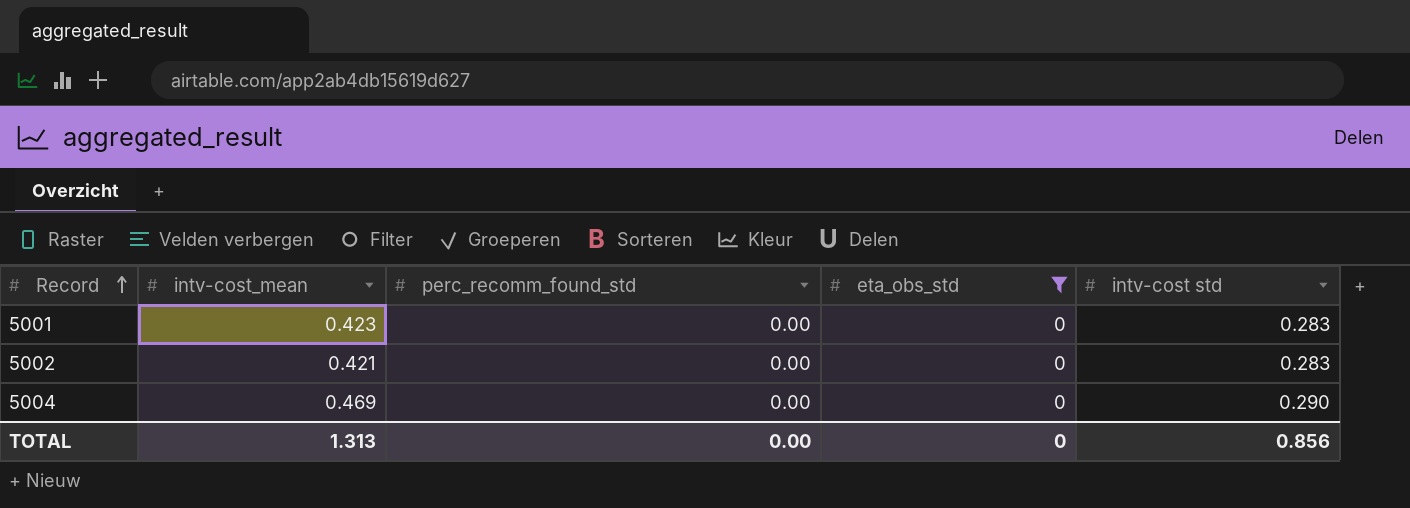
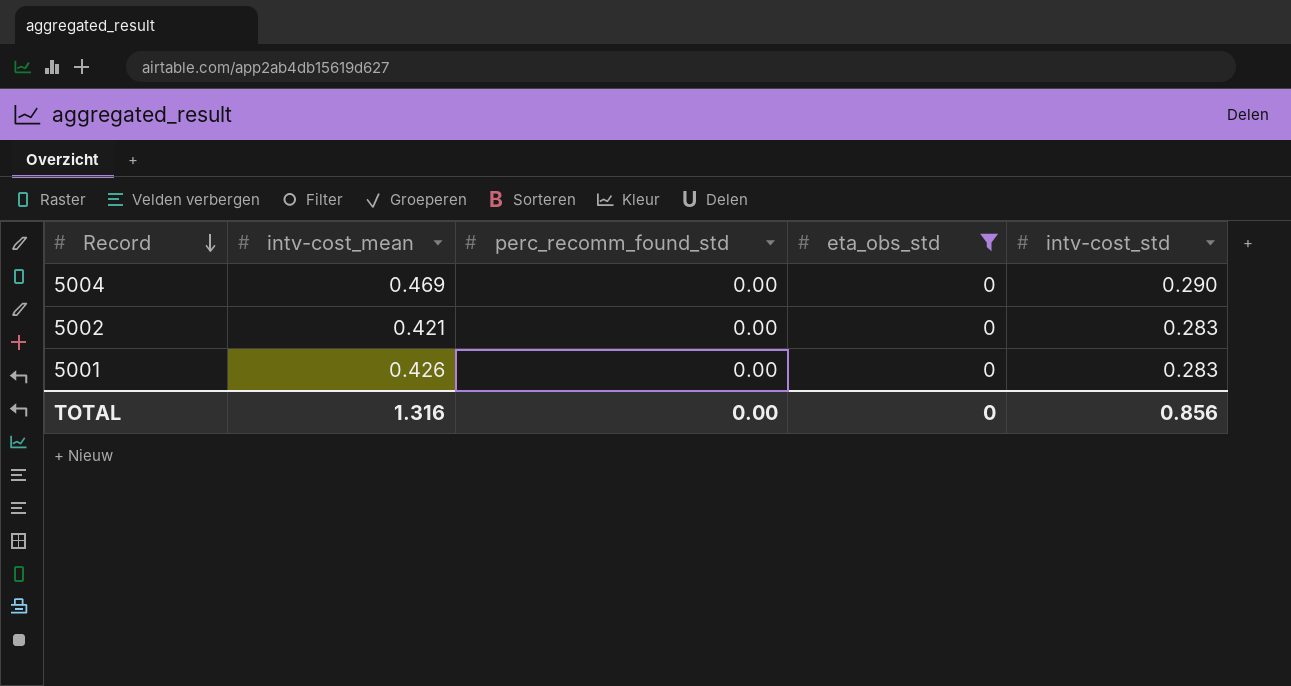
row order: Record ascending -> Record descending
column name: intv-cost std -> intv-cost_std
5001 | intv-cost_mean: 0.423 -> 0.426
TOTAL | intv-cost_mean: 1.313 -> 1.316

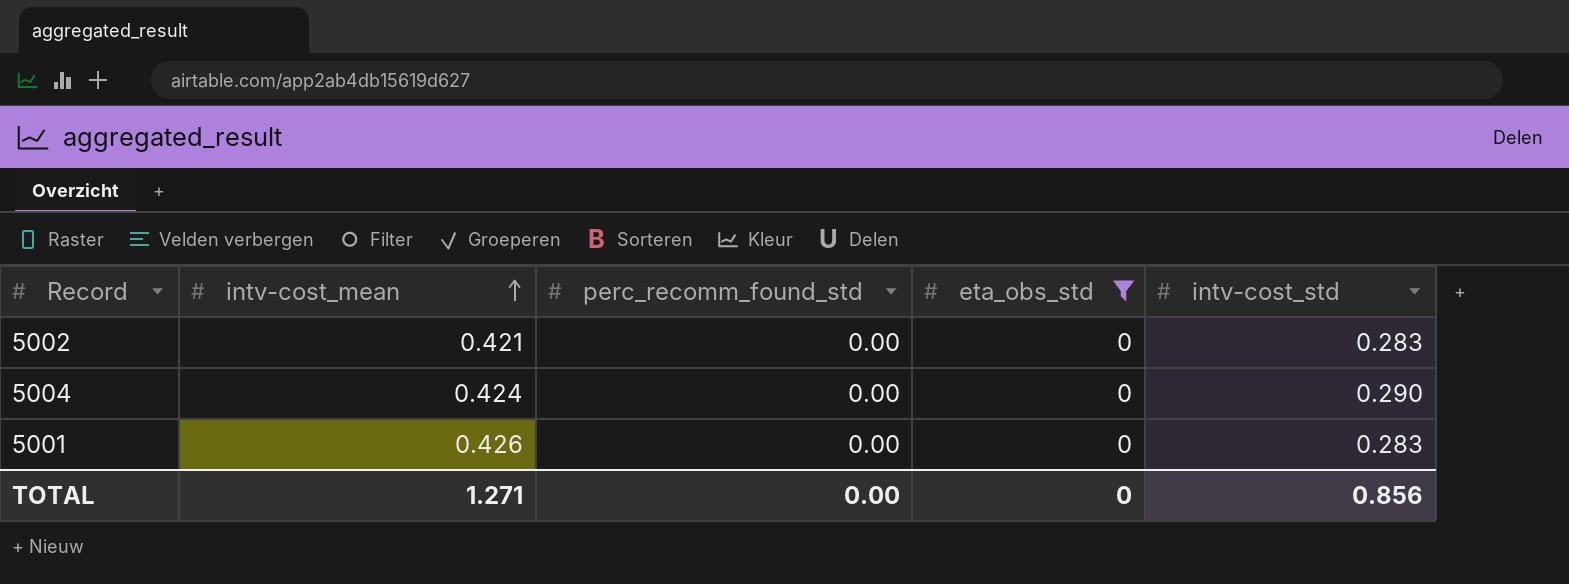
row order: Record descending -> intv-cost_mean ascending
5004 | intv-cost_mean: 0.469 -> 0.424
TOTAL | intv-cost_mean: 1.316 -> 1.271

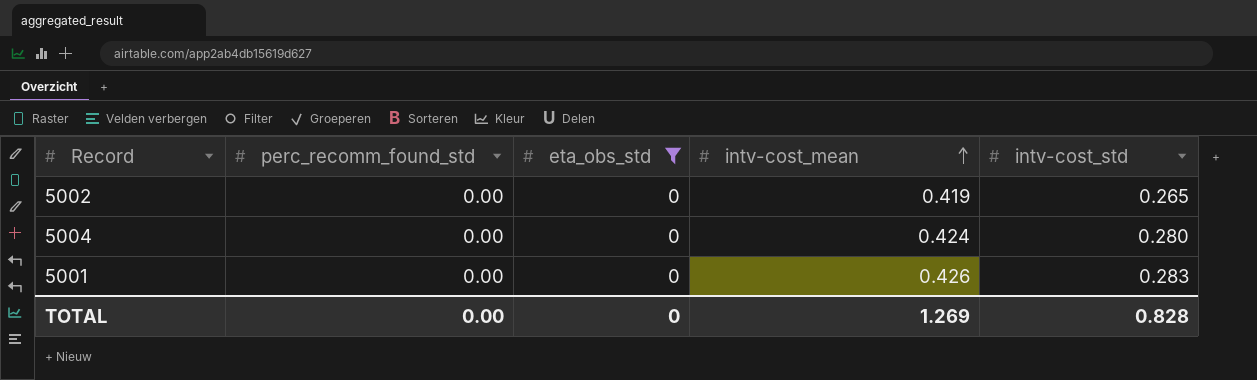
column intv-cost_mean | position: 2 -> 4
5002 | intv-cost_mean: 0.421 -> 0.419
5002 | intv-cost_std: 0.283 -> 0.265
5004 | intv-cost_std: 0.290 -> 0.280
TOTAL | intv-cost_mean: 1.271 -> 1.269
TOTAL | intv-cost_std: 0.856 -> 0.828

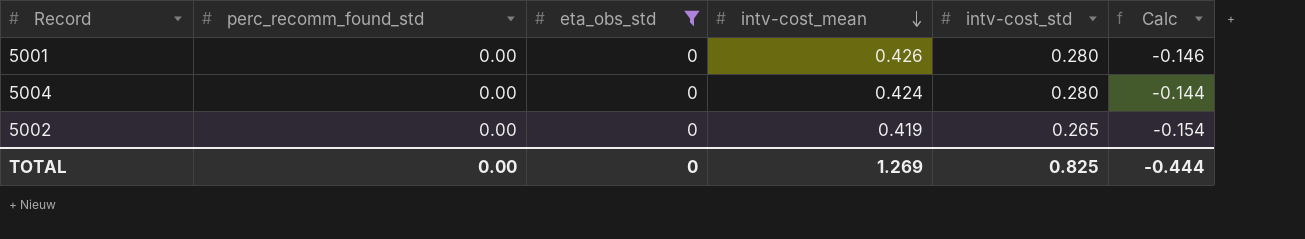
row order: intv-cost_mean ascending -> intv-cost_mean descending
column Calc | formula: none -> [intv-cost_std] - [intv-cost_mean]
5001 | intv-cost_std: 0.283 -> 0.280
TOTAL | intv-cost_std: 0.828 -> 0.825

